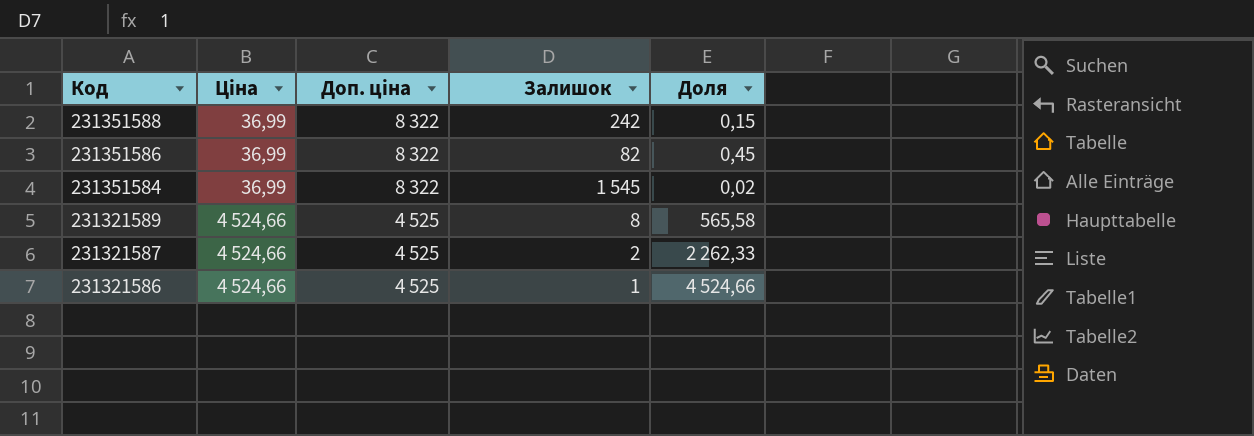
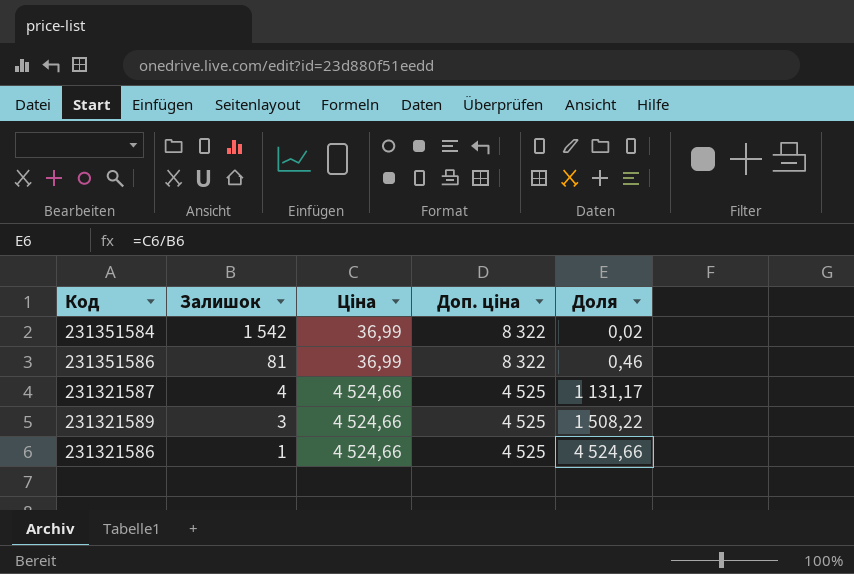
row order: Код descending -> Залишок descending
column Залишок | position: 4 -> 2
row 231351588: 36,99 | 8 322 | 242 | 0,15 -> none
231351584 | Залишок: 1 545 -> 1 542
231351586 | Залишок: 82 -> 81
231351586 | Доля: 0,45 -> 0,46
231321587 | Залишок: 2 -> 4
231321587 | Доля: 2 262,33 -> 1 131,17
231321589 | Залишок: 8 -> 3
231321589 | Доля: 565,58 -> 1 508,22

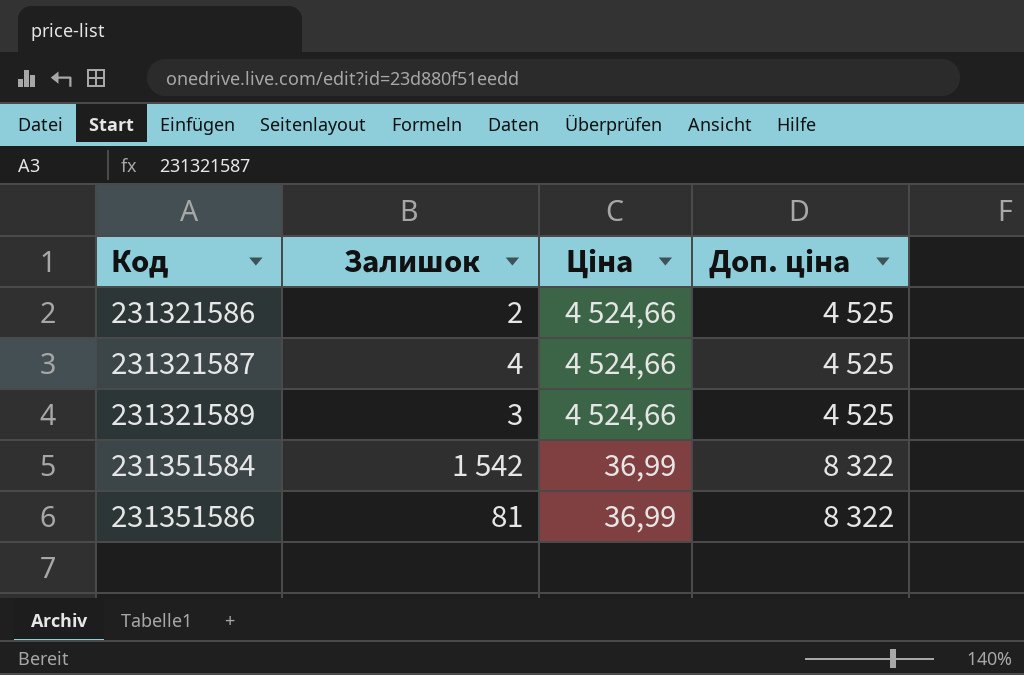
row order: Залишок descending -> Код ascending
column Доля | formula: [Ціна] / [Залишок] -> none
231321586 | Залишок: 1 -> 2

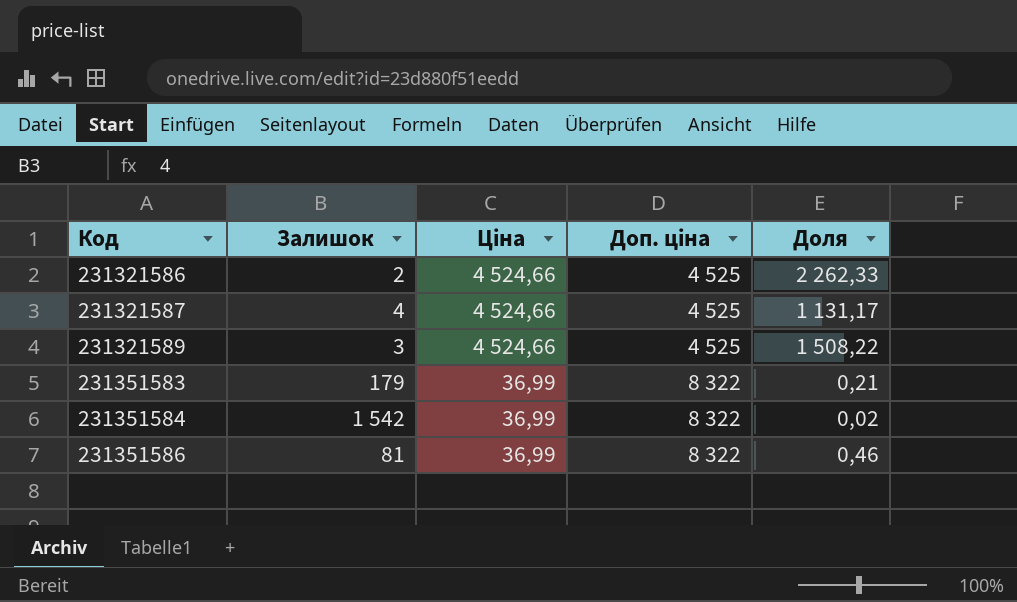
column Доля | formula: none -> [Ціна] / [Залишок]
row 231351583: none -> 179 | 36,99 | 8 322 | 0,21

